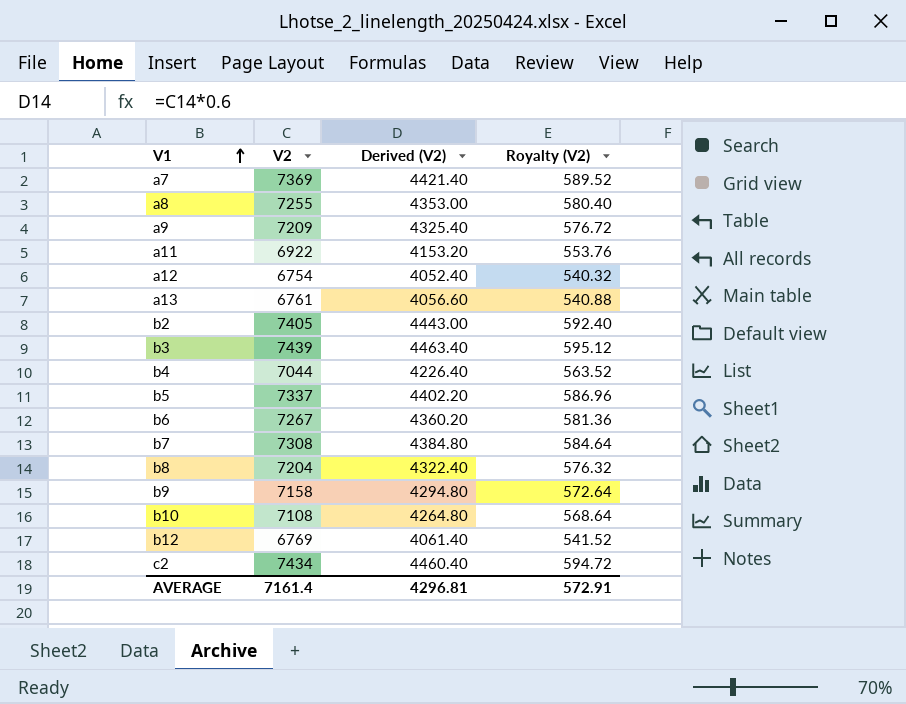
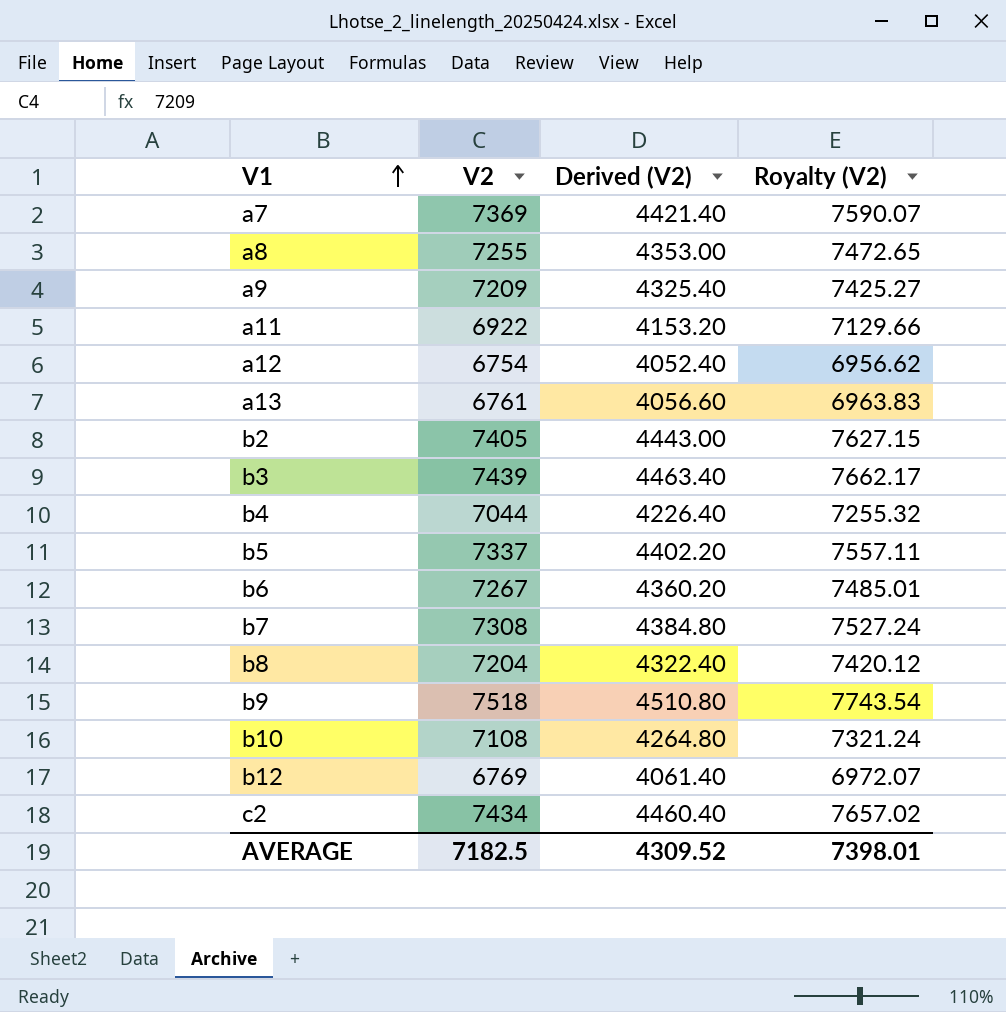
column Royalty (V2) | formula: [V2] * 0.08 -> [V2] * 1.03
b9 | V2: 7158 -> 7518
b9 | Derived (V2): 4294.80 -> 4510.80
AVERAGE | V2: 7161.4 -> 7182.5
AVERAGE | Derived (V2): 4296.81 -> 4309.52
AVERAGE | Royalty (V2): 572.91 -> 7398.01

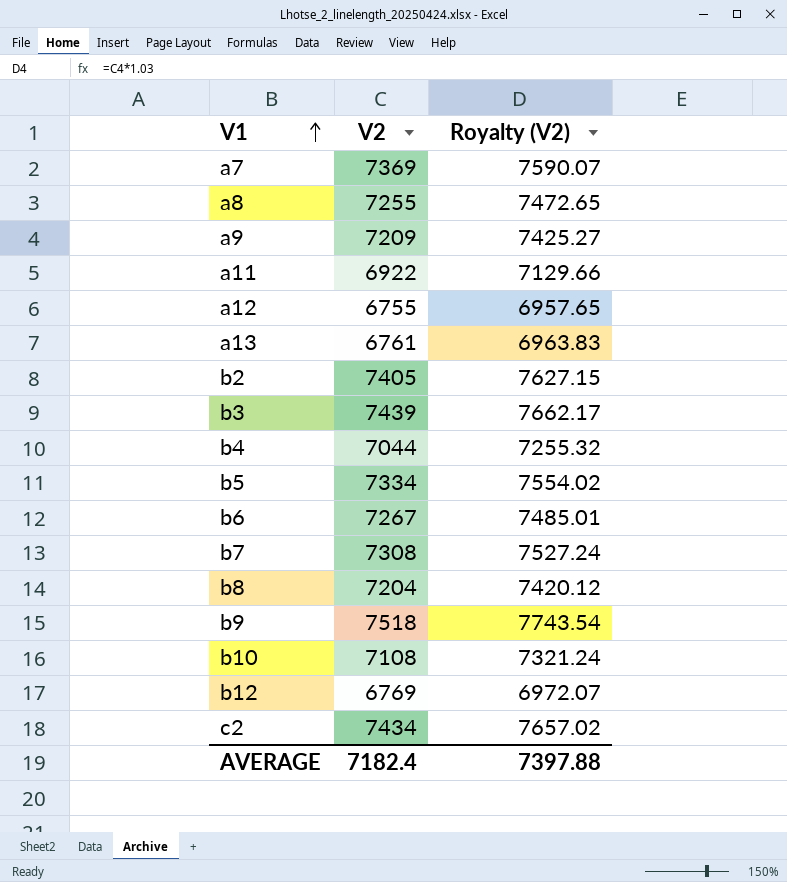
column Derived (V2) | formula: [V2] * 0.6 -> none
a12 | V2: 6754 -> 6755
a12 | Royalty (V2): 6956.62 -> 6957.65
b5 | V2: 7337 -> 7334
b5 | Royalty (V2): 7557.11 -> 7554.02
AVERAGE | V2: 7182.5 -> 7182.4
AVERAGE | Royalty (V2): 7398.01 -> 7397.88

